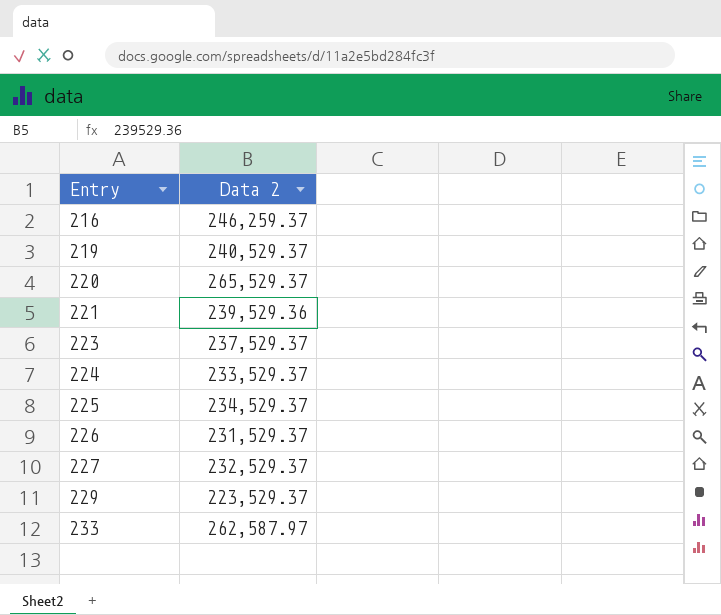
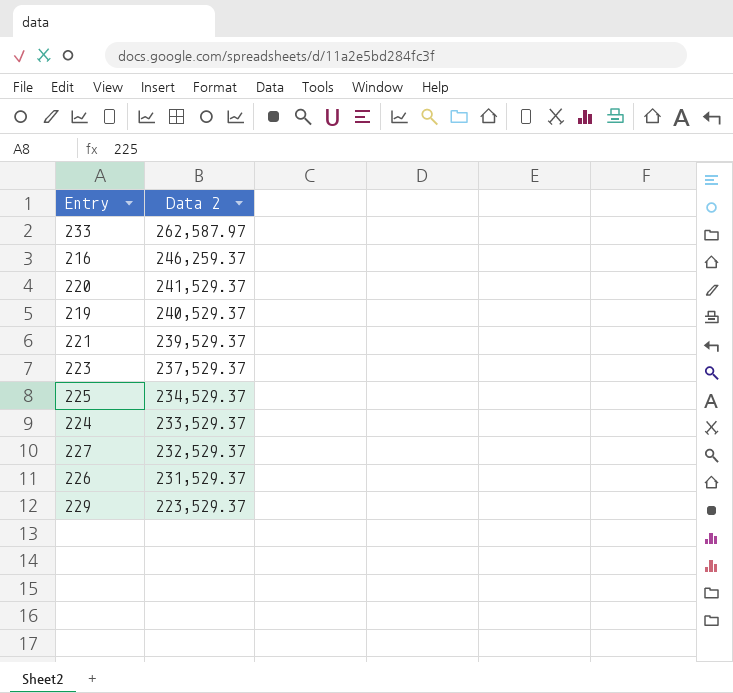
row order: Entry ascending -> Data 2 descending
220 | Data 2: 265,529.37 -> 241,529.37
221 | Data 2: 239,529.36 -> 239,529.37

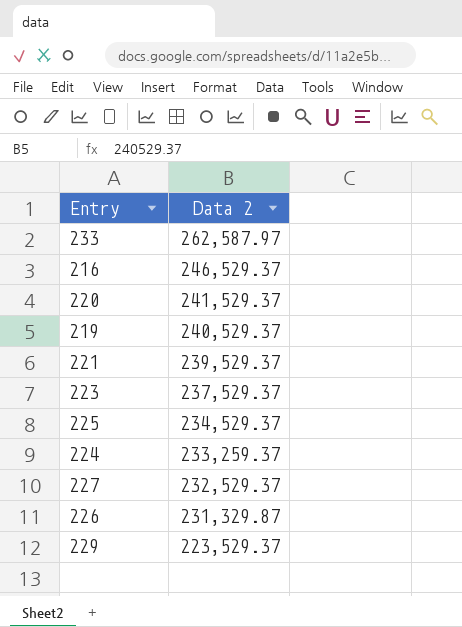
216 | Data 2: 246,259.37 -> 246,529.37
224 | Data 2: 233,529.37 -> 233,259.37
226 | Data 2: 231,529.37 -> 231,329.87

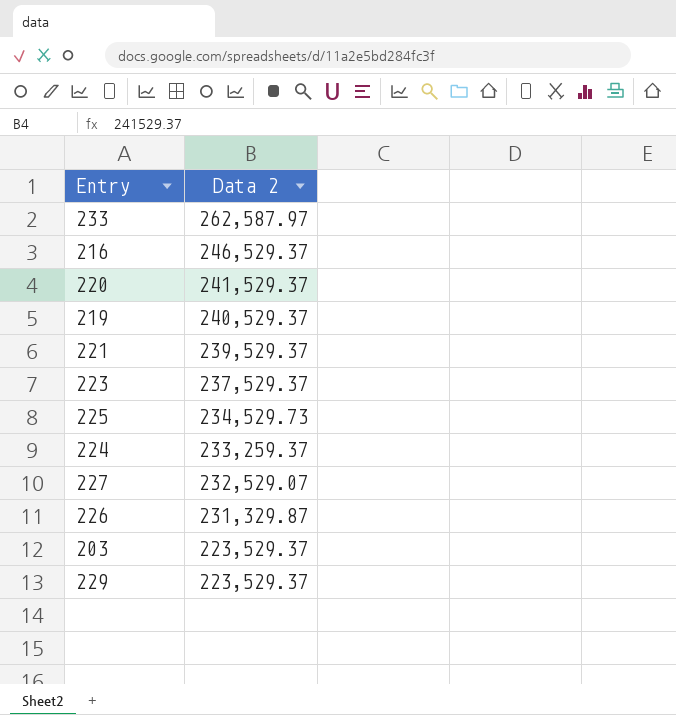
225 | Data 2: 234,529.37 -> 234,529.73
227 | Data 2: 232,529.37 -> 232,529.07
row 203: none -> 223,529.37

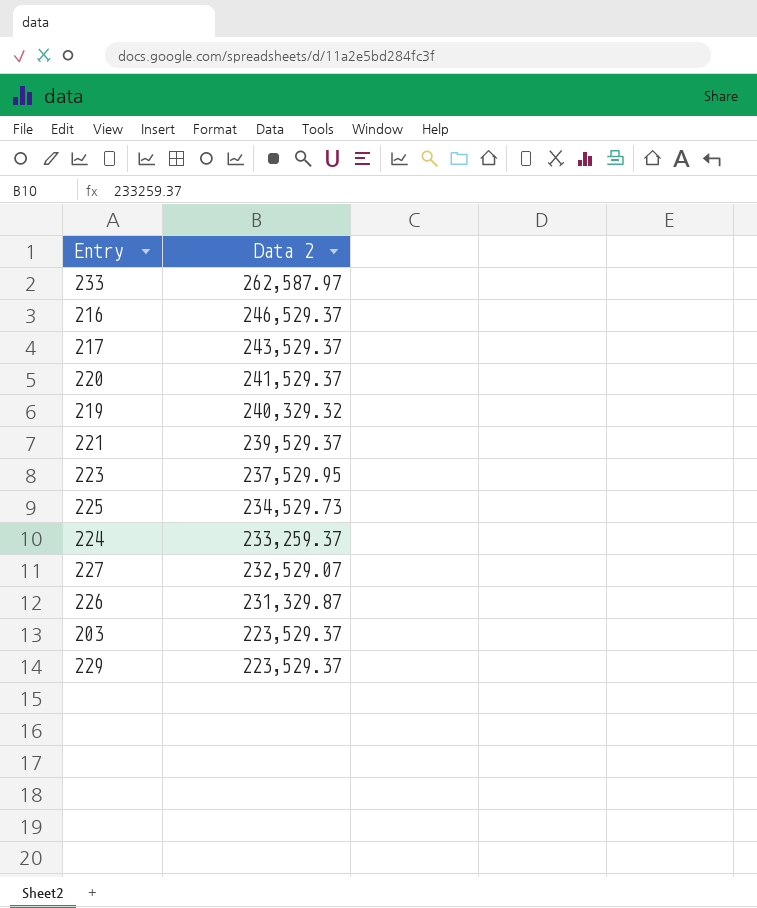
row 217: none -> 243,529.37
219 | Data 2: 240,529.37 -> 240,329.32
223 | Data 2: 237,529.37 -> 237,529.95

